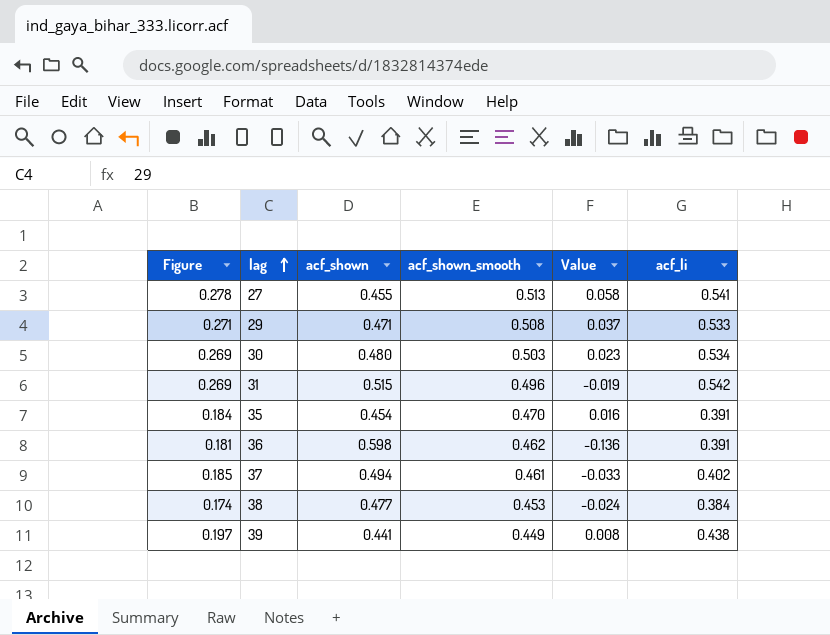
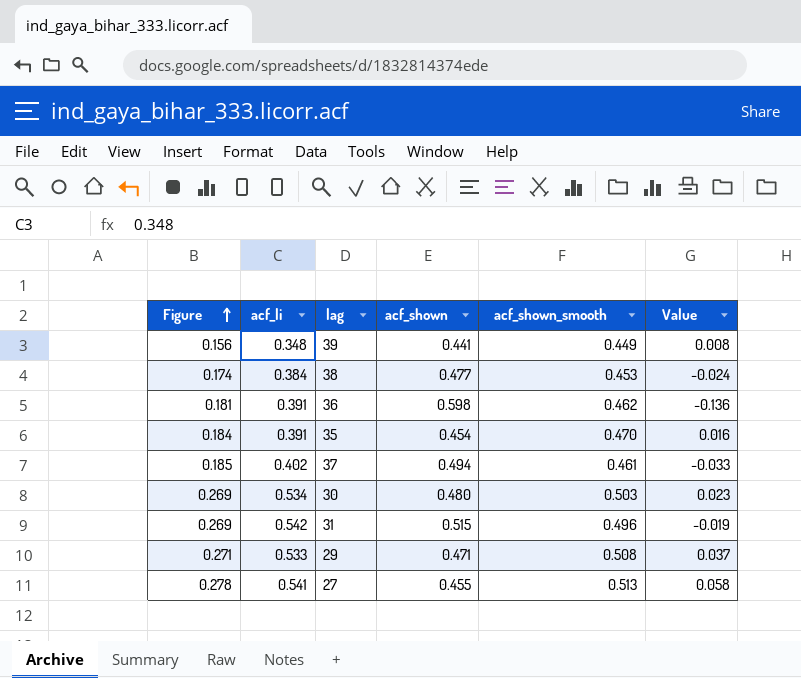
row order: lag ascending -> Figure ascending
column acf_li | position: 6 -> 2
39 | Figure: 0.197 -> 0.156
39 | acf_li: 0.438 -> 0.348

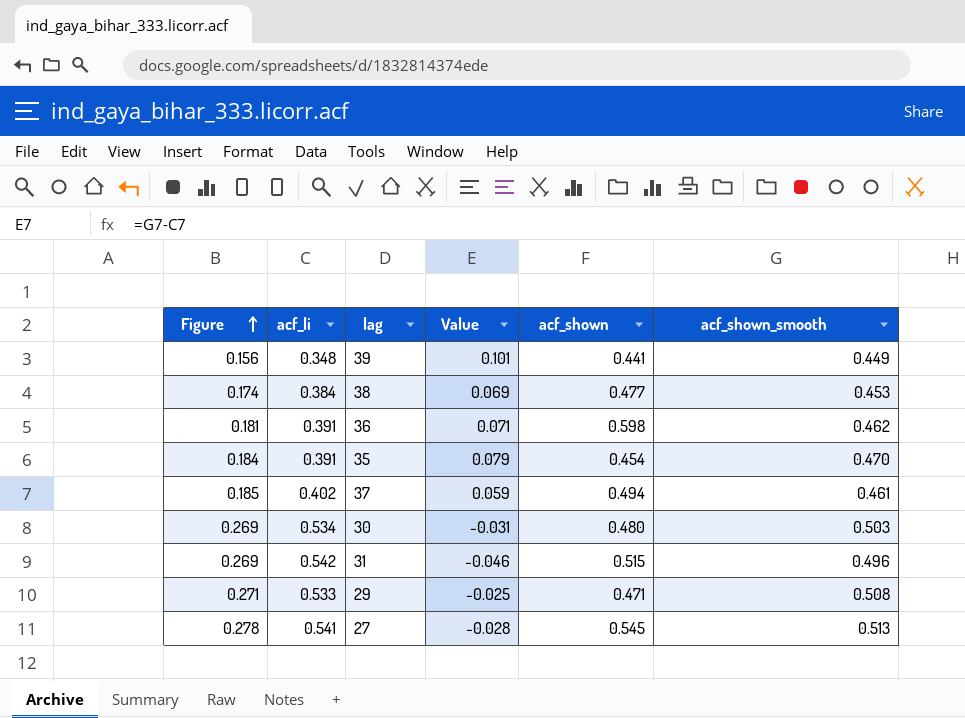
column Value | formula: [acf_shown_smooth] - [acf_shown] -> [acf_shown_smooth] - [acf_li]
column Value | position: 6 -> 4
27 | acf_shown: 0.455 -> 0.545

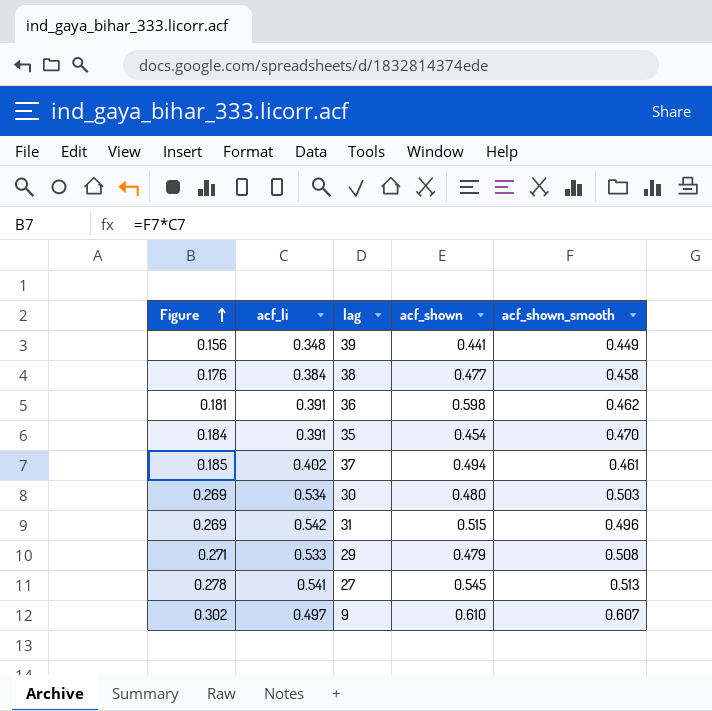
column Value | formula: [acf_shown_smooth] - [acf_li] -> none
38 | Figure: 0.174 -> 0.176
38 | acf_shown_smooth: 0.453 -> 0.458
29 | acf_shown: 0.471 -> 0.479
row 9: none -> 0.302 | 0.497 | 0.610 | 0.607

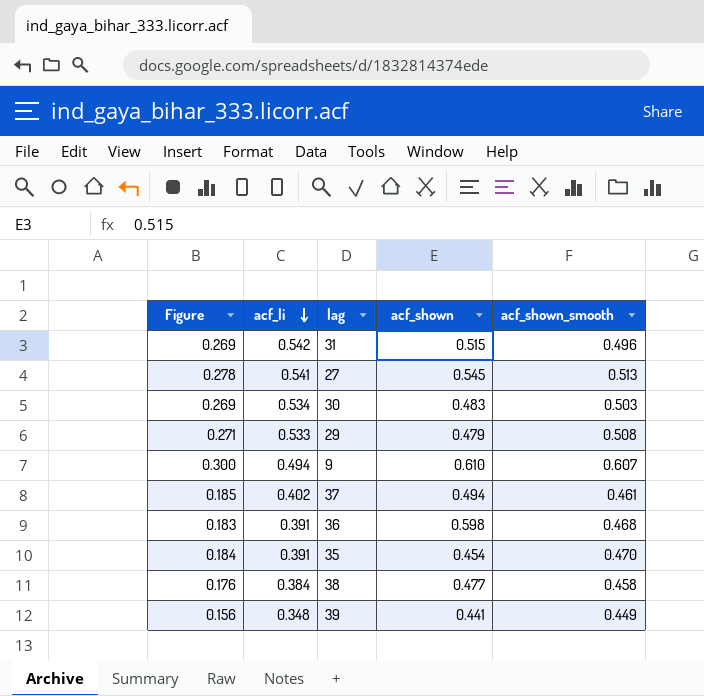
row order: Figure ascending -> acf_li descending
30 | acf_shown: 0.480 -> 0.483
9 | Figure: 0.302 -> 0.300
9 | acf_li: 0.497 -> 0.494
36 | Figure: 0.181 -> 0.183
36 | acf_shown_smooth: 0.462 -> 0.468

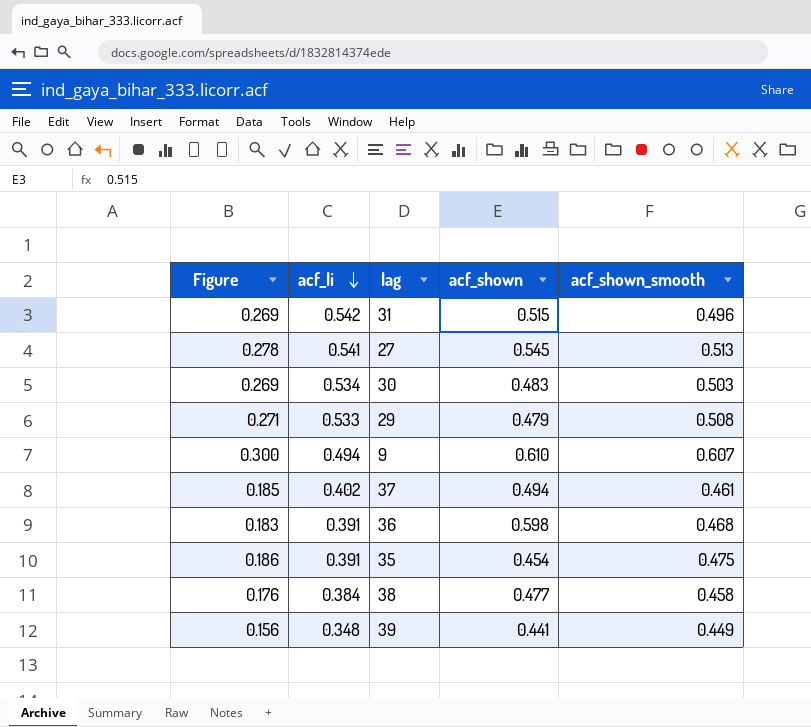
35 | Figure: 0.184 -> 0.186
35 | acf_shown_smooth: 0.470 -> 0.475

